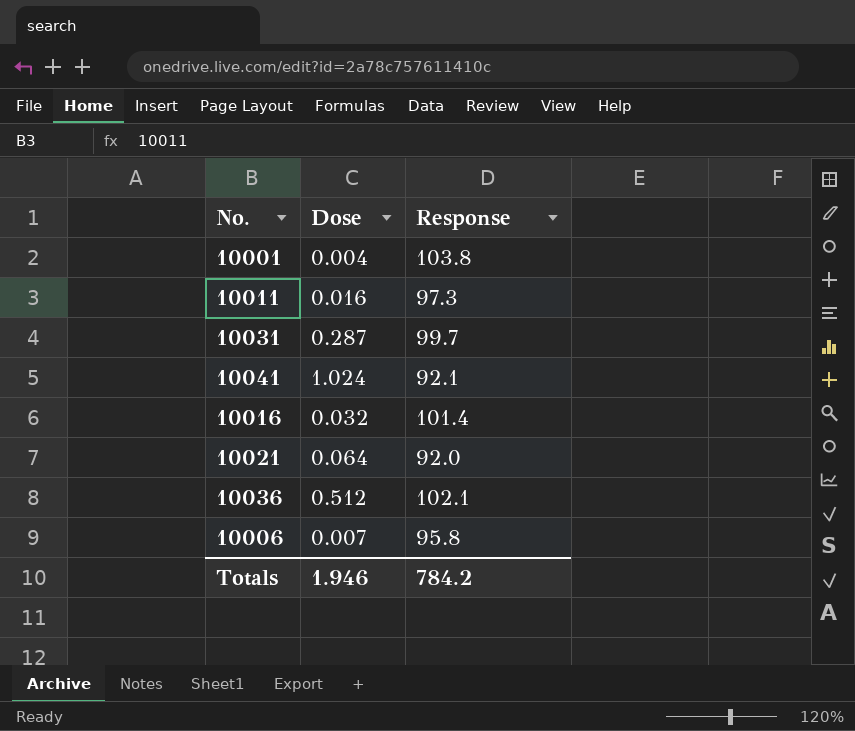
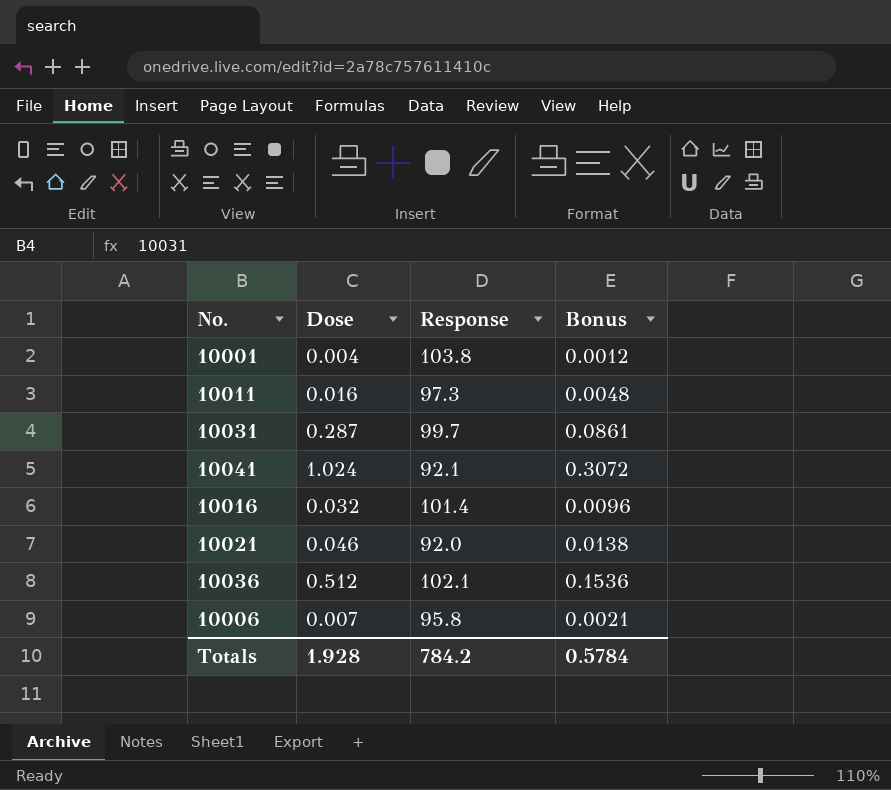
column Bonus | formula: none -> [Dose] * 0.3
10021 | Dose: 0.064 -> 0.046
Totals | Dose: 1.946 -> 1.928

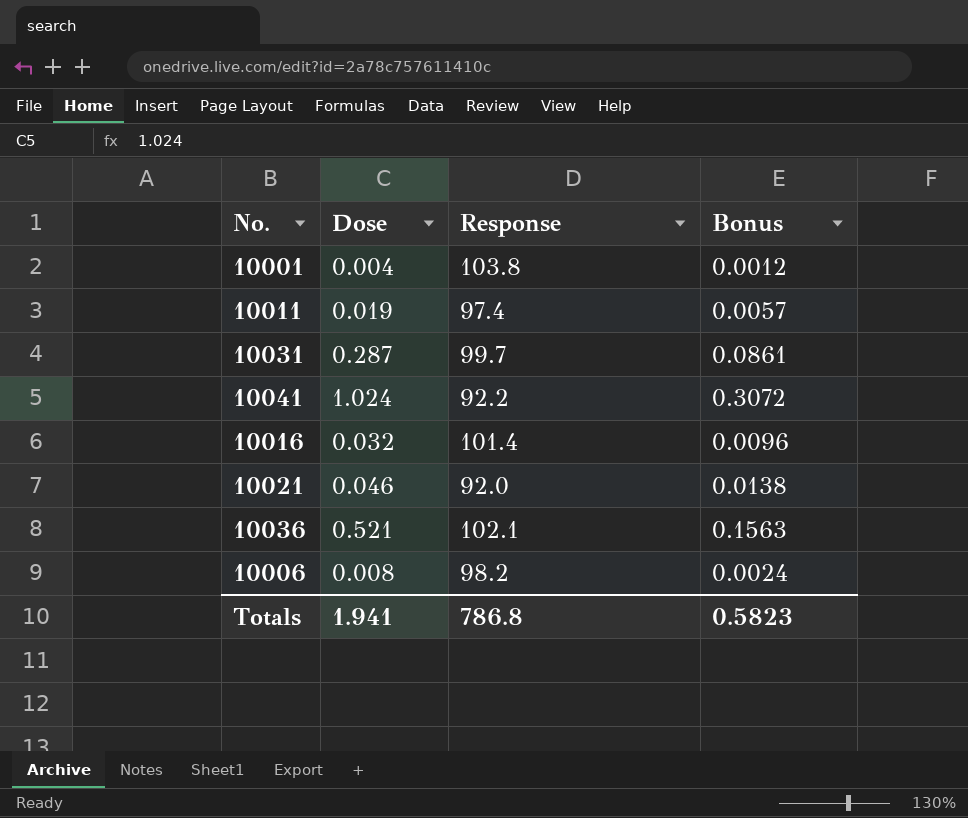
10011 | Dose: 0.016 -> 0.019
10011 | Response: 97.3 -> 97.4
10011 | Bonus: 0.0048 -> 0.0057
10041 | Response: 92.1 -> 92.2
10036 | Dose: 0.512 -> 0.521
10036 | Bonus: 0.1536 -> 0.1563
10006 | Dose: 0.007 -> 0.008
10006 | Response: 95.8 -> 98.2
10006 | Bonus: 0.0021 -> 0.0024
Totals | Dose: 1.928 -> 1.941
Totals | Response: 784.2 -> 786.8
Totals | Bonus: 0.5784 -> 0.5823

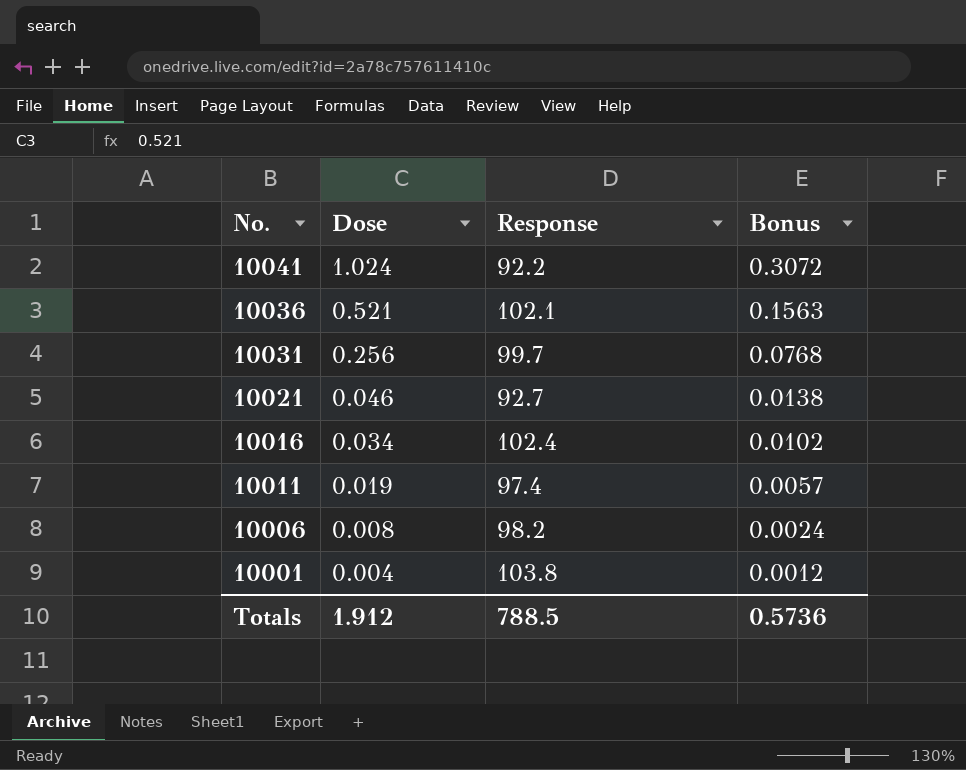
row order: none -> No. descending
10031 | Dose: 0.287 -> 0.256
10031 | Bonus: 0.0861 -> 0.0768
10021 | Response: 92.0 -> 92.7
10016 | Dose: 0.032 -> 0.034
10016 | Response: 101.4 -> 102.4
10016 | Bonus: 0.0096 -> 0.0102
Totals | Dose: 1.941 -> 1.912
Totals | Response: 786.8 -> 788.5
Totals | Bonus: 0.5823 -> 0.5736

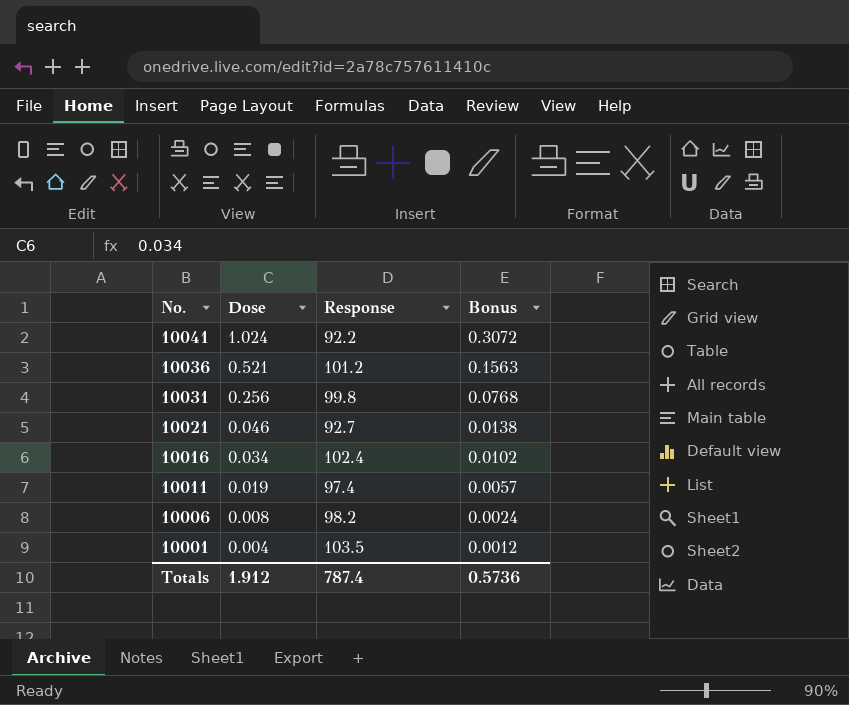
10036 | Response: 102.1 -> 101.2
10031 | Response: 99.7 -> 99.8
10001 | Response: 103.8 -> 103.5
Totals | Response: 788.5 -> 787.4

